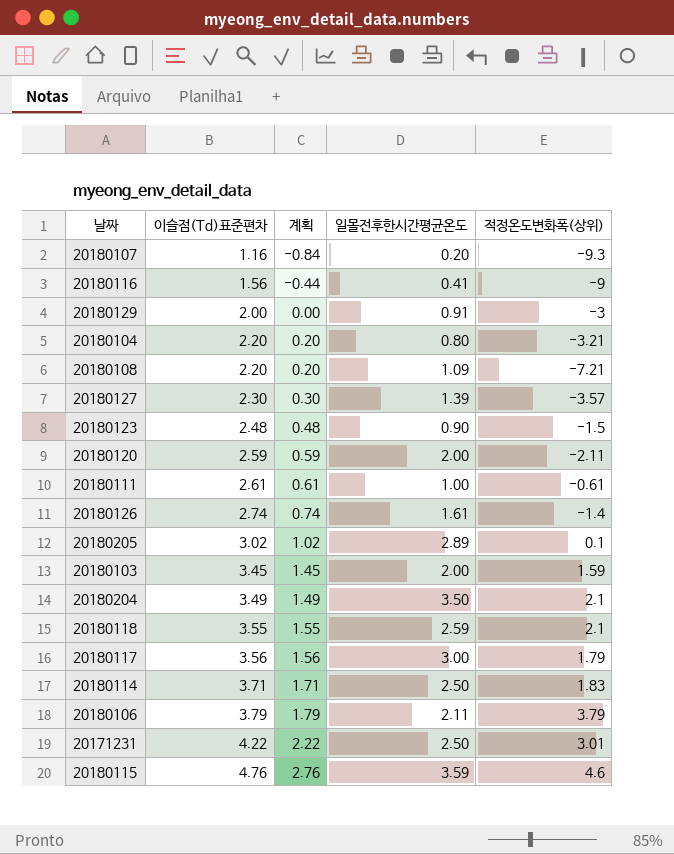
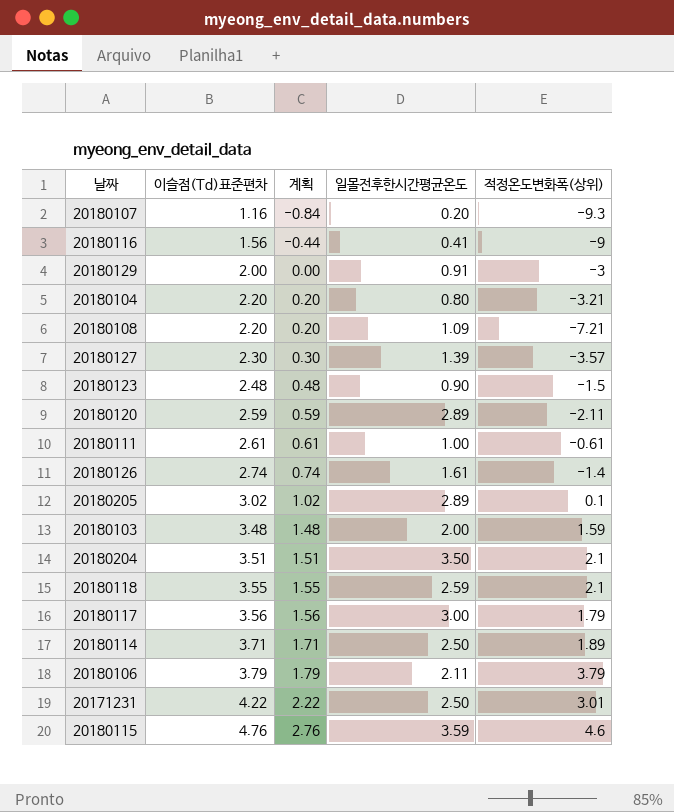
20180120 | 일몰전후한시간평균온도: 2.00 -> 2.89
20180103 | 이슬점(Td)표준편차: 3.45 -> 3.48
20180103 | 계획: 1.45 -> 1.48
20180204 | 이슬점(Td)표준편차: 3.49 -> 3.51
20180204 | 계획: 1.49 -> 1.51
20180114 | 적정온도변화폭(상위): 1.83 -> 1.89

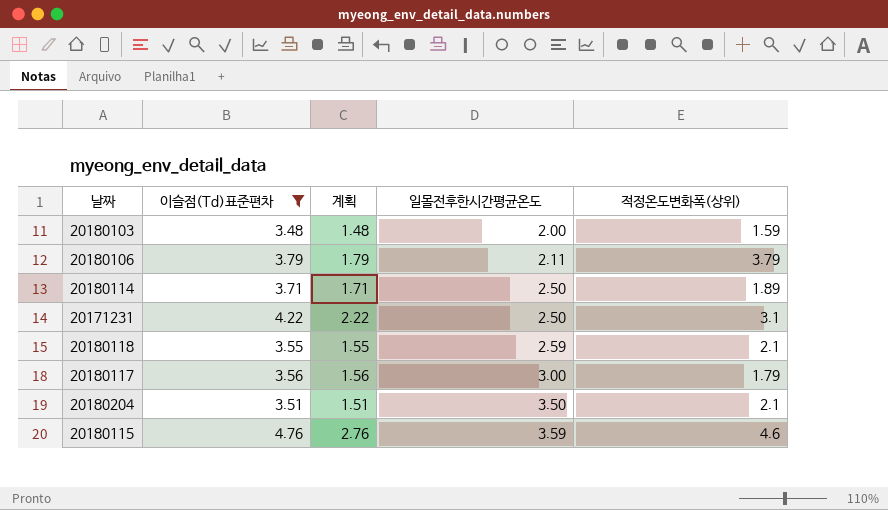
filter: none -> 이슬점(Td)표준편차 >= 3.48
row order: 이슬점(Td)표준편차 ascending -> 일몰전후한시간평균온도 ascending
20171231 | 적정온도변화폭(상위): 3.01 -> 3.1

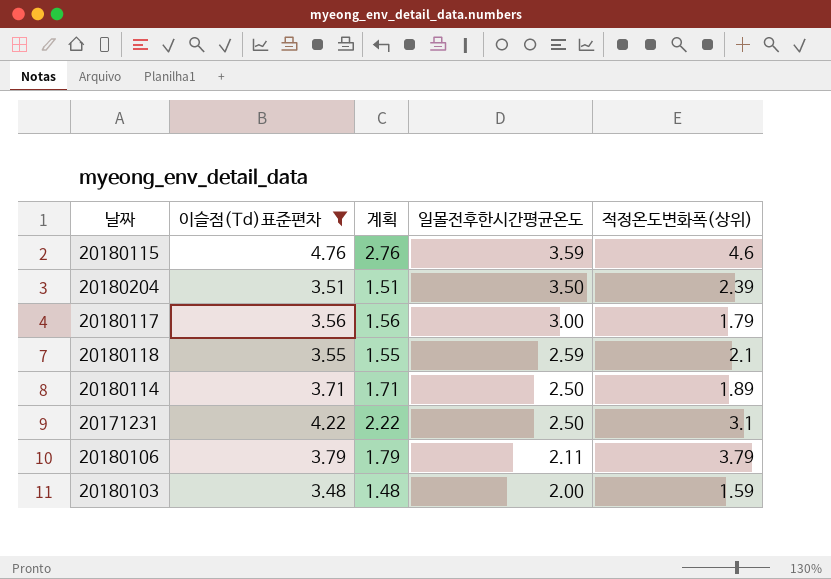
row order: 일몰전후한시간평균온도 ascending -> 일몰전후한시간평균온도 descending
20180204 | 적정온도변화폭(상위): 2.1 -> 2.39

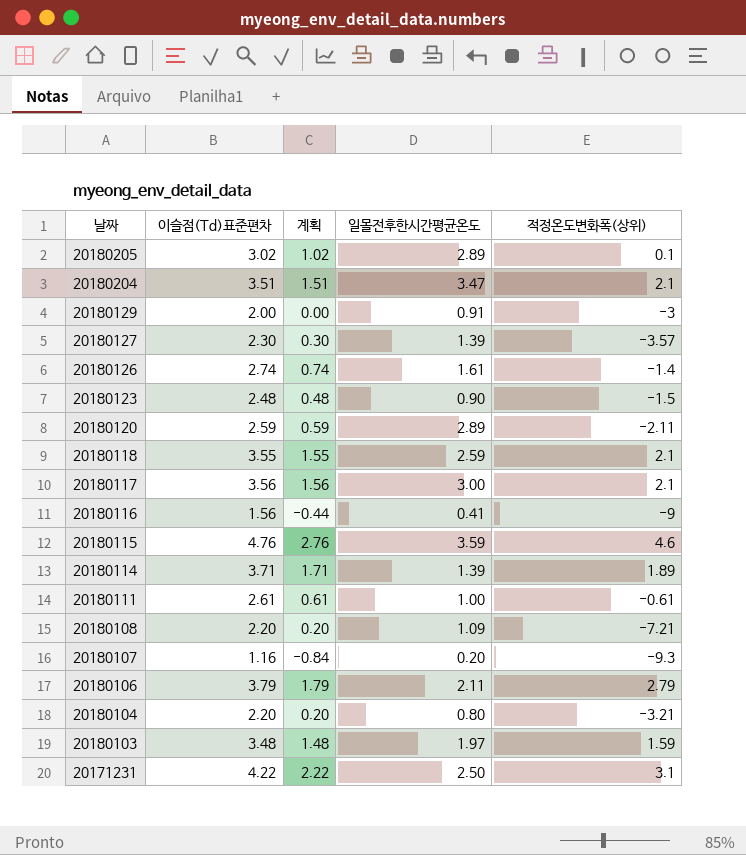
filter: 이슬점(Td)표준편차 >= 3.48 -> none
row order: 일몰전후한시간평균온도 descending -> 날짜 descending
20180204 | 일몰전후한시간평균온도: 3.50 -> 3.47
20180204 | 적정온도변화폭(상위): 2.39 -> 2.1
20180117 | 적정온도변화폭(상위): 1.79 -> 2.1
20180114 | 일몰전후한시간평균온도: 2.50 -> 1.39
20180106 | 적정온도변화폭(상위): 3.79 -> 2.79
20180103 | 일몰전후한시간평균온도: 2.00 -> 1.97

